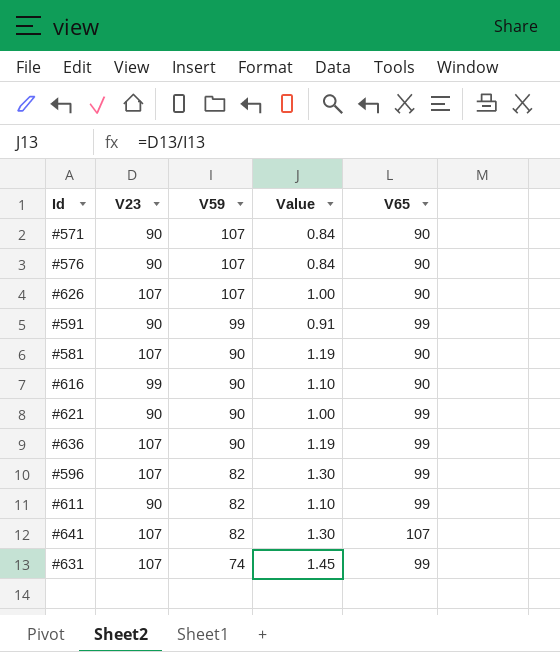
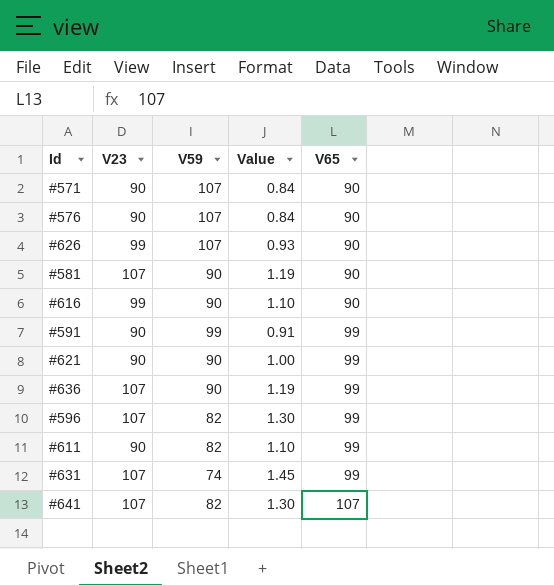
row order: V59 descending -> V65 ascending
#626 | V23: 107 -> 99
#626 | Value: 1.00 -> 0.93

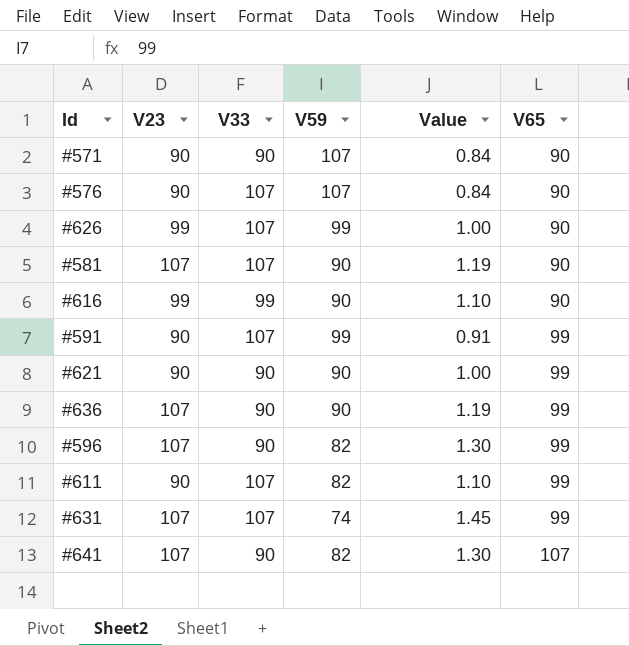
column V33 | position: none -> 3
#626 | V59: 107 -> 99
#626 | Value: 0.93 -> 1.00

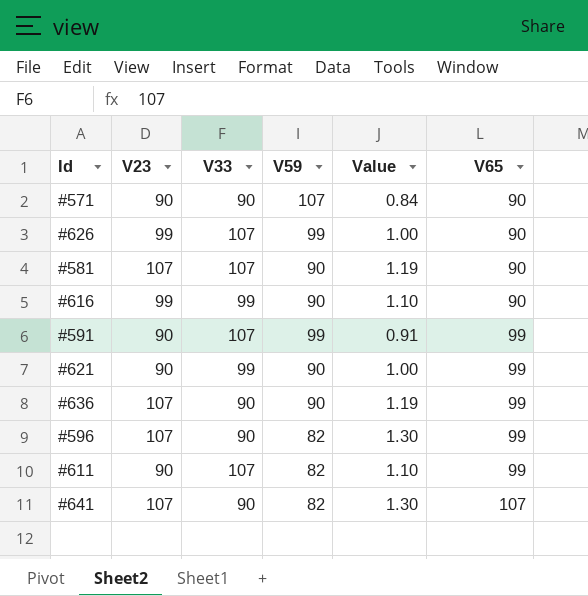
row #576: 90 | 107 | 107 | 0.84 | 90 -> none
row #631: 107 | 107 | 74 | 1.45 | 99 -> none
#621 | V33: 90 -> 99

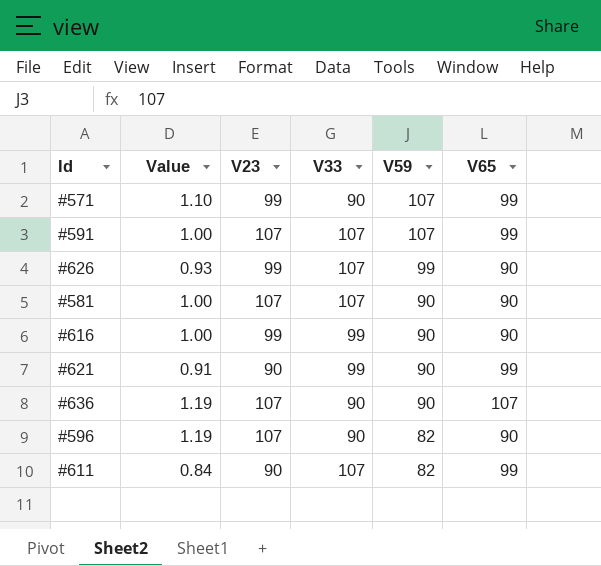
row order: V65 ascending -> V59 descending
column Value | formula: [V23] / [V59] -> [V23] / [V33]
column Value | position: 5 -> 2
row #641: 107 | 90 | 82 | 1.30 | 107 -> none
#571 | V23: 90 -> 99
#571 | V65: 90 -> 99
#591 | V23: 90 -> 107
#591 | V59: 99 -> 107
#636 | V65: 99 -> 107
#596 | V65: 99 -> 90

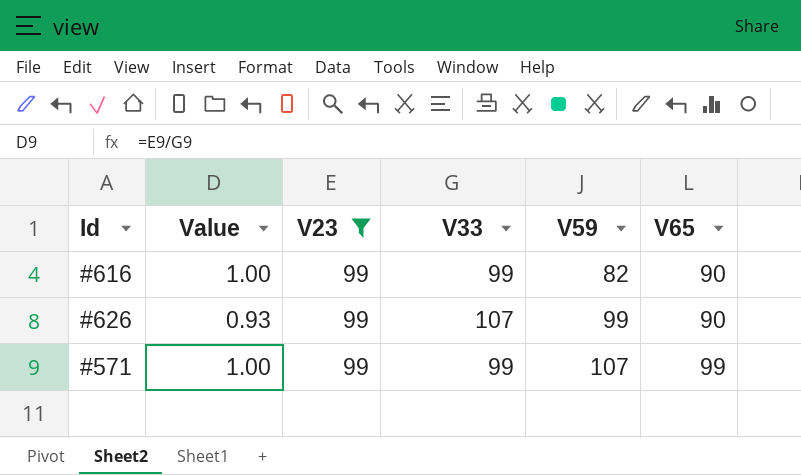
filter: none -> V23 = 99
row order: V59 descending -> V59 ascending
#616 | V59: 90 -> 82
#571 | Value: 1.10 -> 1.00
#571 | V33: 90 -> 99

